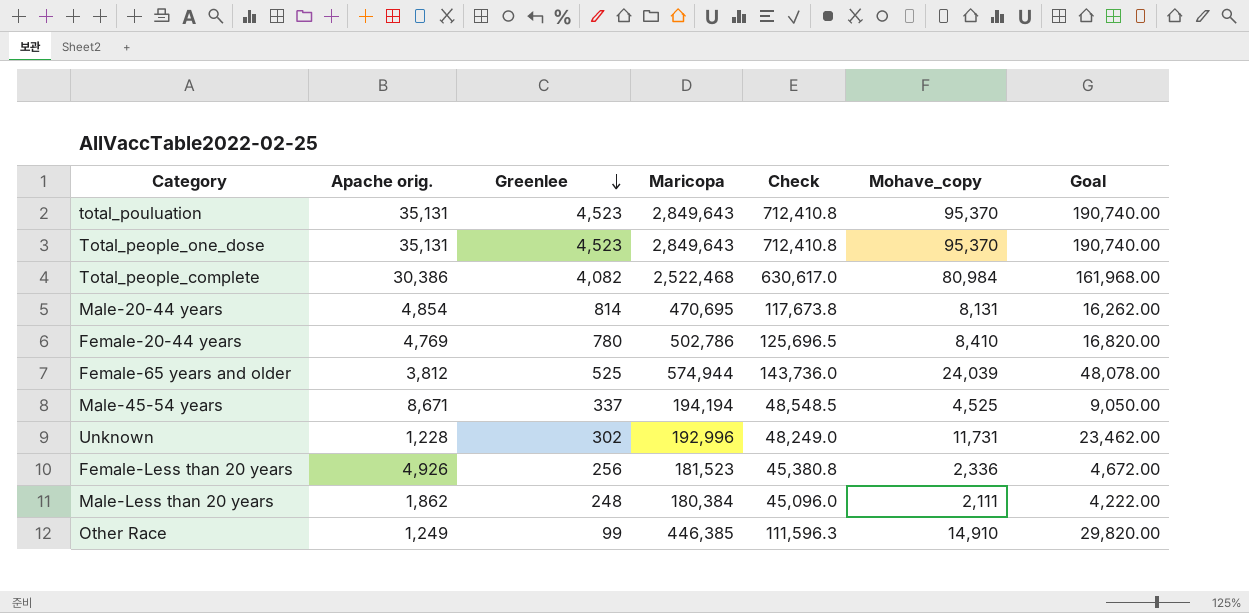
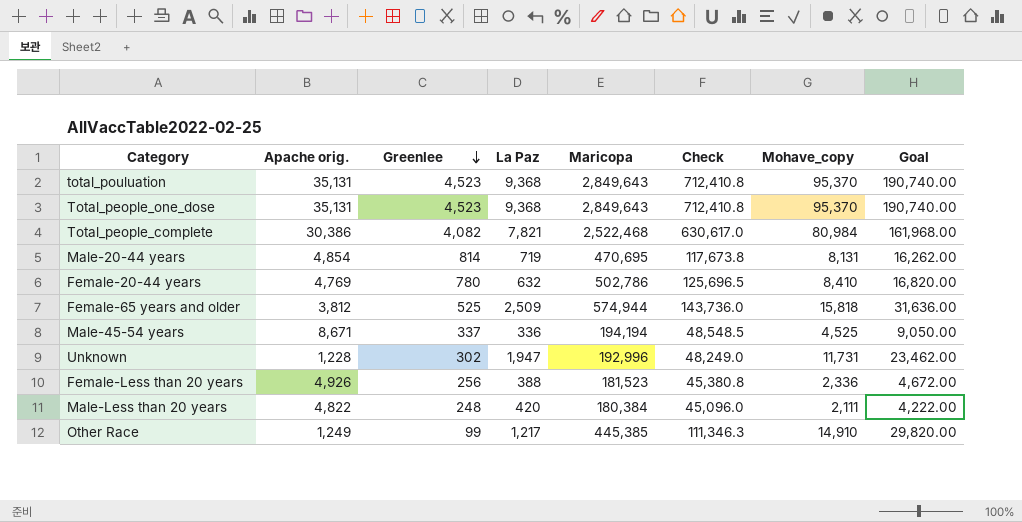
column La Paz | position: none -> 4
Female-65 years and older | Mohave_copy: 24,039 -> 15,818
Female-65 years and older | Goal: 48,078.00 -> 31,636.00
Male-Less than 20 years | Apache orig.: 1,862 -> 4,822
Other Race | Maricopa: 446,385 -> 445,385
Other Race | Check: 111,596.3 -> 111,346.3

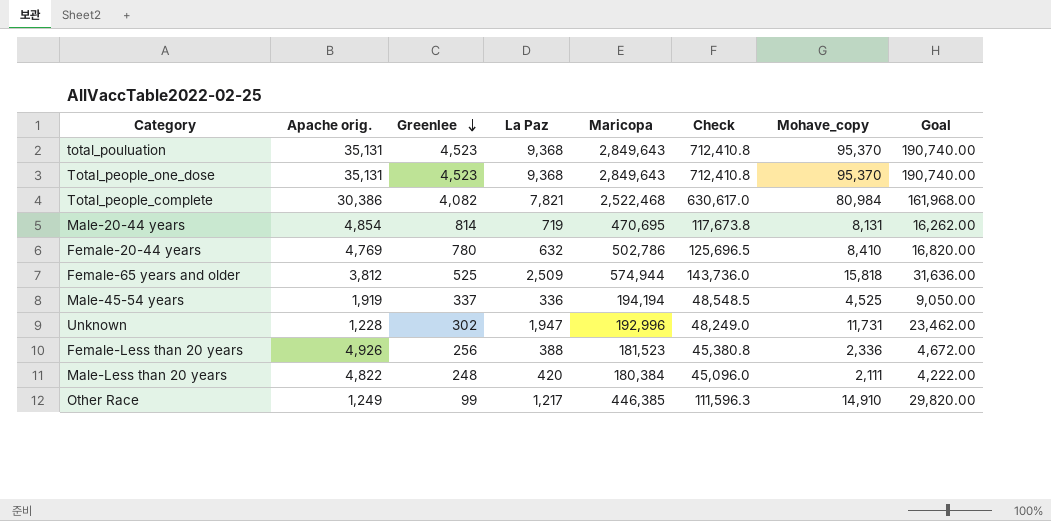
Male-45-54 years | Apache orig.: 8,671 -> 1,919
Other Race | Maricopa: 445,385 -> 446,385
Other Race | Check: 111,346.3 -> 111,596.3

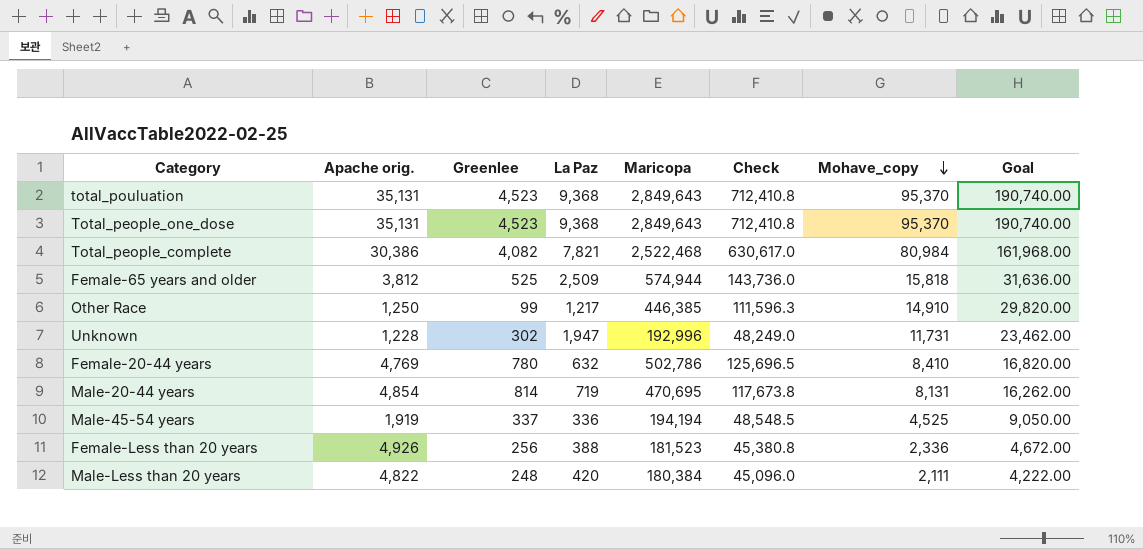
row order: Greenlee descending -> Mohave_copy descending
Other Race | Apache orig.: 1,249 -> 1,250

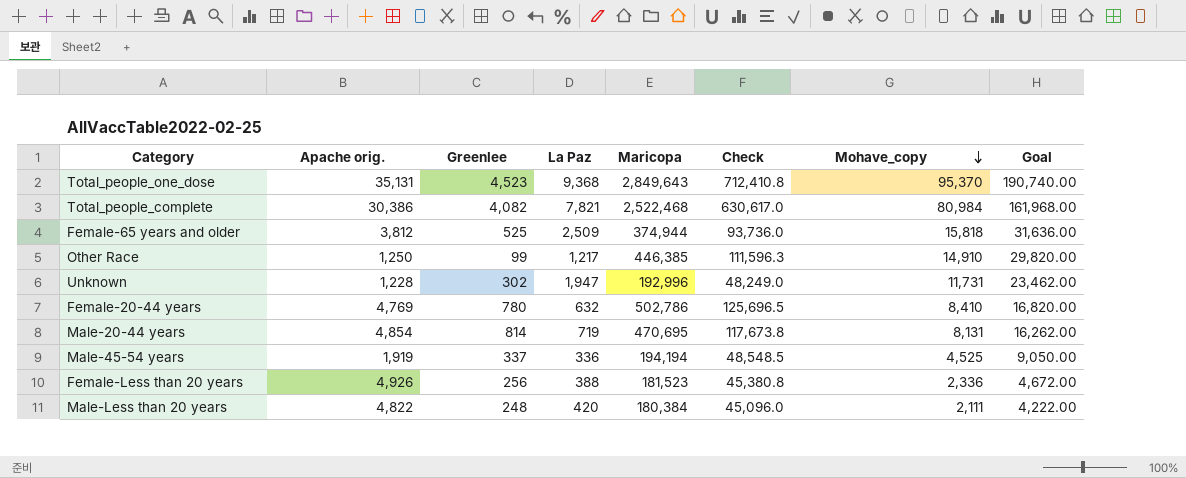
row total_pouluation: 35,131 | 4,523 | 9,368 | 2,849,643 | 712,410.8 | 95,370 | 190,740.00 -> none
Female-65 years and older | Maricopa: 574,944 -> 374,944
Female-65 years and older | Check: 143,736.0 -> 93,736.0

